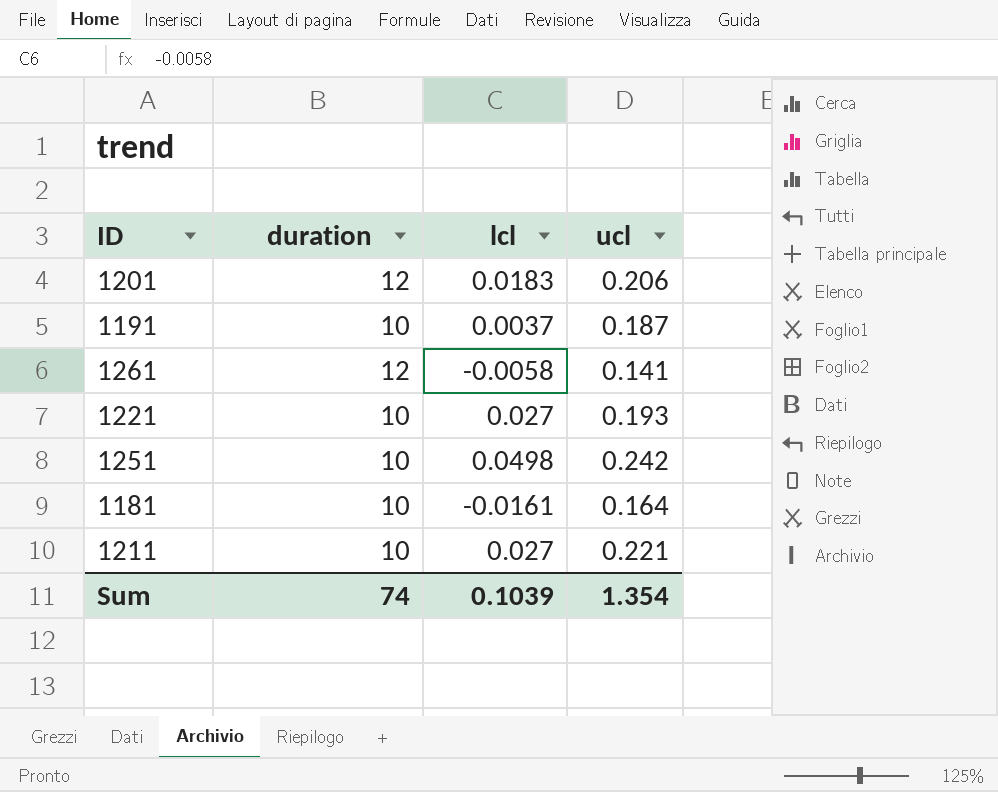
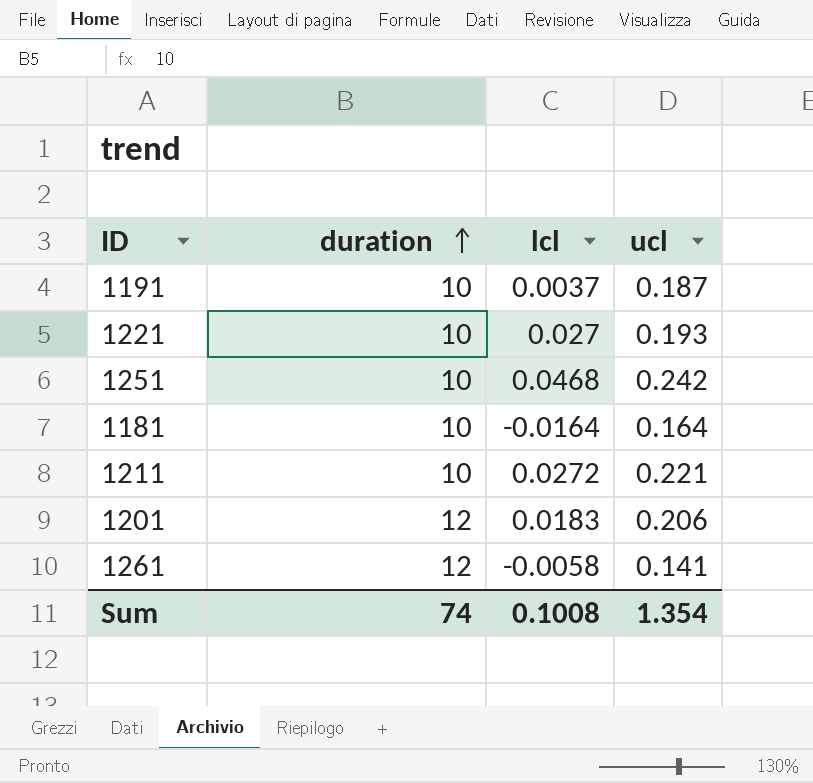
row order: none -> duration ascending
1251 | lcl: 0.0498 -> 0.0468
1181 | lcl: -0.0161 -> -0.0164
1211 | lcl: 0.027 -> 0.0272
Sum | lcl: 0.1039 -> 0.1008

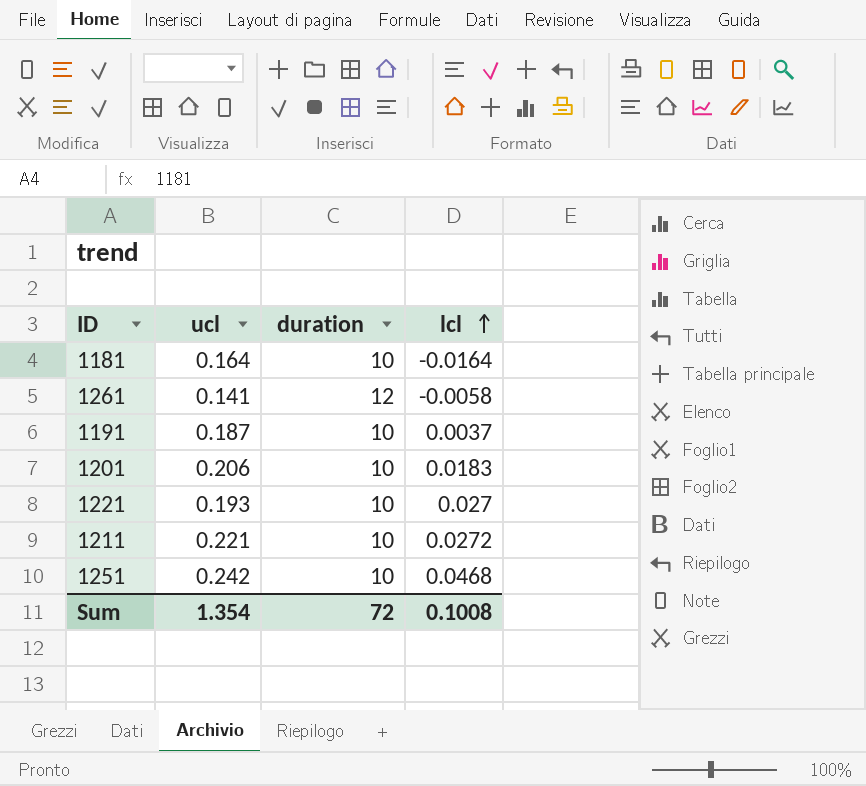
row order: duration ascending -> lcl ascending
column ucl | position: 4 -> 2
1201 | duration: 12 -> 10
Sum | duration: 74 -> 72

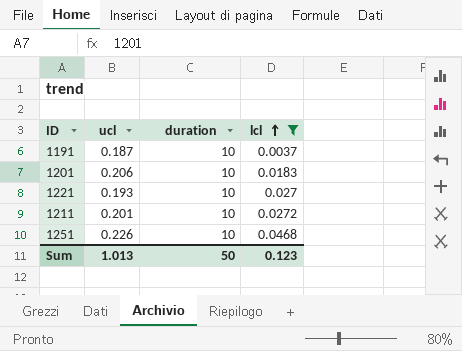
filter: none -> lcl >= 0.0037
1211 | ucl: 0.221 -> 0.201
1251 | ucl: 0.242 -> 0.226
Sum | ucl: 1.354 -> 1.013
Sum | duration: 72 -> 50
Sum | lcl: 0.1008 -> 0.123

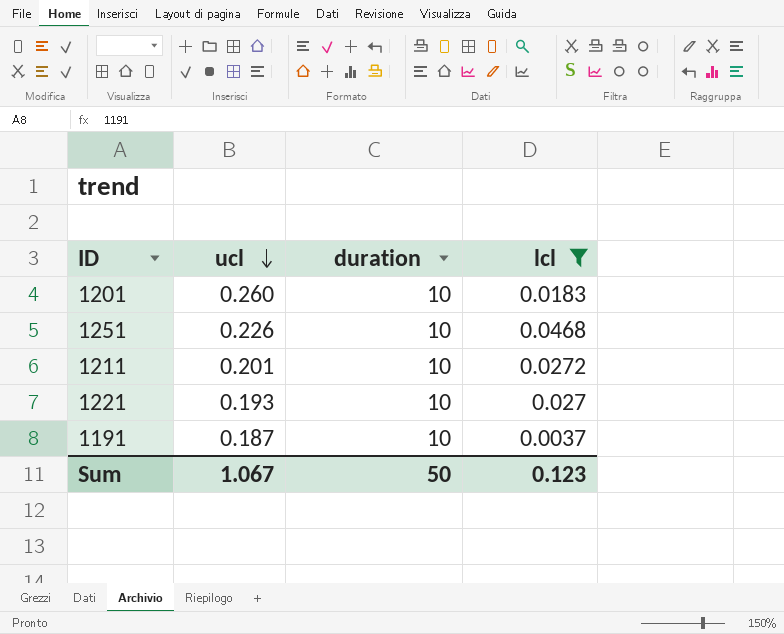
row order: lcl ascending -> ucl descending
1201 | ucl: 0.206 -> 0.260
Sum | ucl: 1.013 -> 1.067

